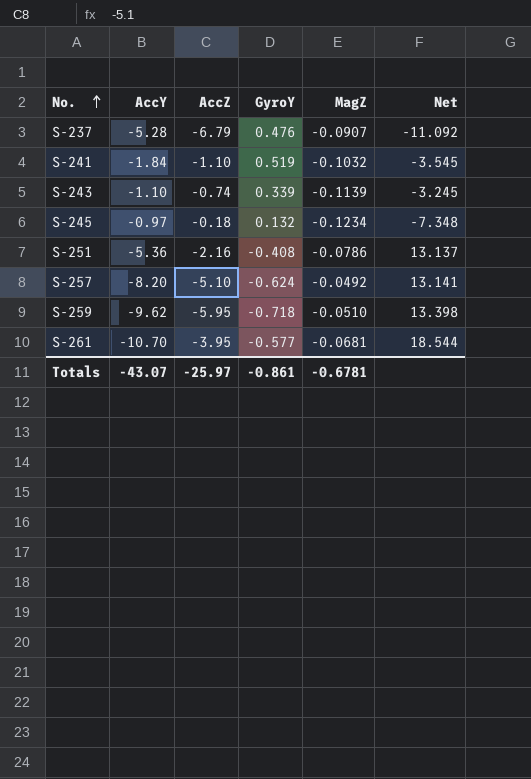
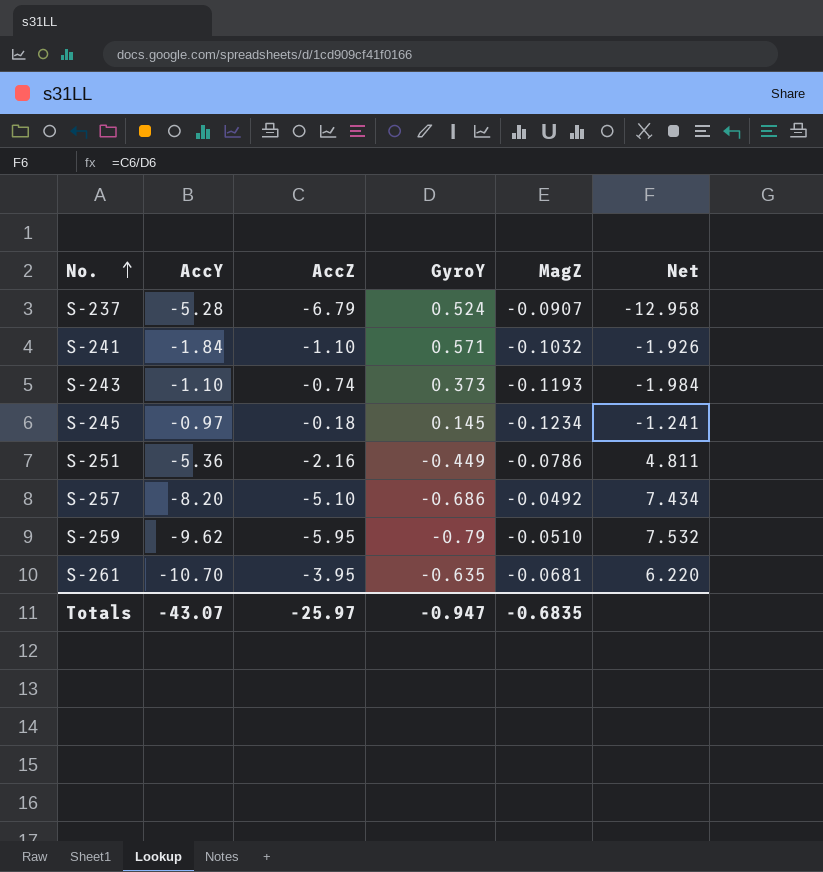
column Net | formula: [AccY] / [GyroY] -> [AccZ] / [GyroY]
S-237 | GyroY: 0.476 -> 0.524
S-241 | GyroY: 0.519 -> 0.571
S-243 | GyroY: 0.339 -> 0.373
S-243 | MagZ: -0.1139 -> -0.1193
S-245 | GyroY: 0.132 -> 0.145
S-251 | GyroY: -0.408 -> -0.449
S-257 | GyroY: -0.624 -> -0.686
S-259 | GyroY: -0.718 -> -0.79
S-261 | GyroY: -0.577 -> -0.635
Totals | GyroY: -0.861 -> -0.947
Totals | MagZ: -0.6781 -> -0.6835

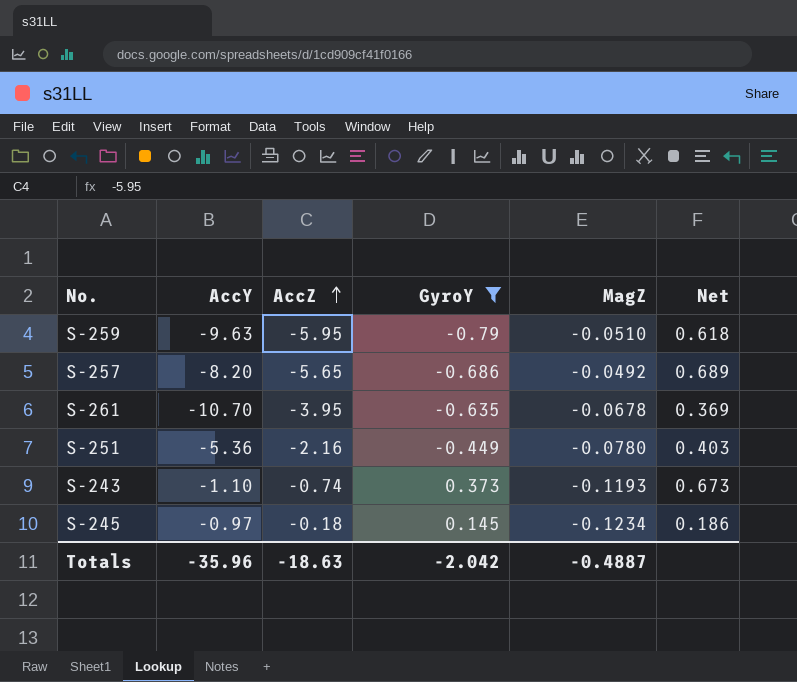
filter: none -> GyroY <= 0.373
row order: No. ascending -> AccZ ascending
column Net | formula: [AccZ] / [GyroY] -> [AccZ] / [AccY]
S-259 | AccY: -9.62 -> -9.63
S-257 | AccZ: -5.10 -> -5.65
S-261 | MagZ: -0.0681 -> -0.0678
S-251 | MagZ: -0.0786 -> -0.0780
Totals | AccY: -43.07 -> -35.96
Totals | AccZ: -25.97 -> -18.63
Totals | GyroY: -0.947 -> -2.042
Totals | MagZ: -0.6835 -> -0.4887

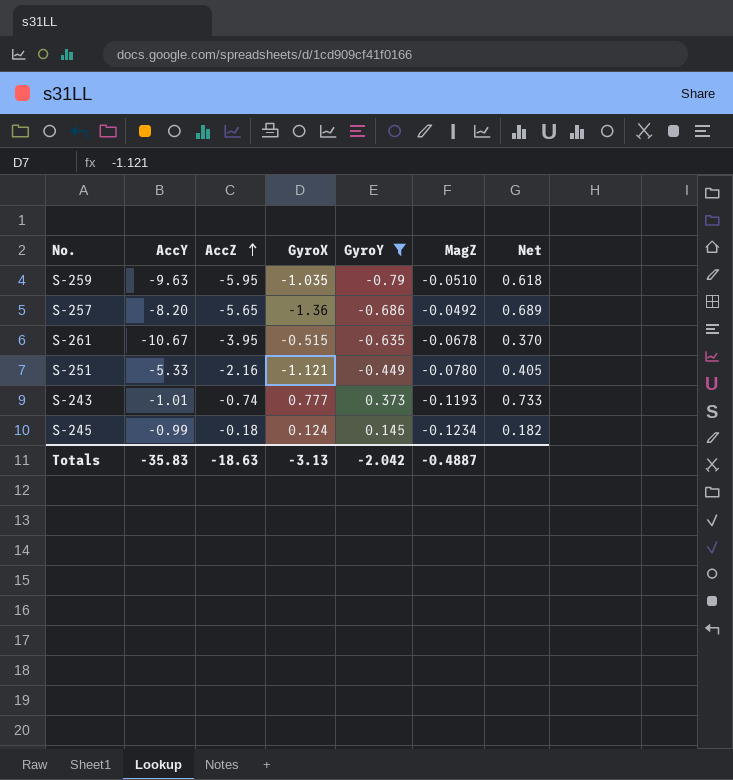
column GyroX | position: none -> 4
S-261 | AccY: -10.70 -> -10.67
S-261 | Net: 0.369 -> 0.370
S-251 | AccY: -5.36 -> -5.33
S-251 | Net: 0.403 -> 0.405
S-243 | AccY: -1.10 -> -1.01
S-243 | Net: 0.673 -> 0.733
S-245 | AccY: -0.97 -> -0.99
S-245 | Net: 0.186 -> 0.182
Totals | AccY: -35.96 -> -35.83

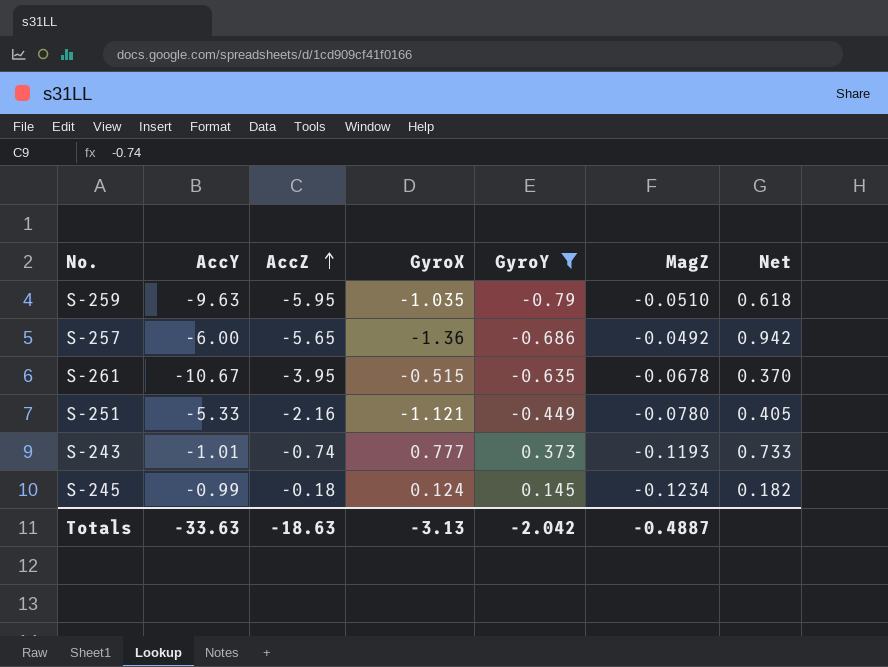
S-257 | AccY: -8.20 -> -6.00
S-257 | Net: 0.689 -> 0.942
Totals | AccY: -35.83 -> -33.63

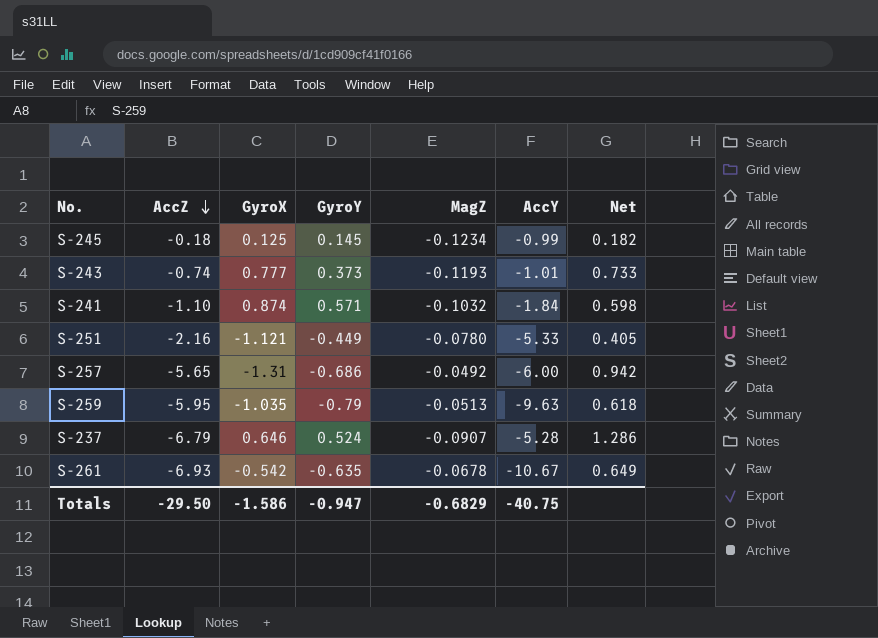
filter: GyroY <= 0.373 -> none
row order: AccZ ascending -> AccZ descending
column AccY | position: 2 -> 6
S-245 | GyroX: 0.124 -> 0.125
S-257 | GyroX: -1.36 -> -1.31
S-259 | MagZ: -0.0510 -> -0.0513
S-261 | AccZ: -3.95 -> -6.93
S-261 | GyroX: -0.515 -> -0.542
S-261 | Net: 0.370 -> 0.649
Totals | AccZ: -18.63 -> -29.50
Totals | GyroX: -3.13 -> -1.586
Totals | GyroY: -2.042 -> -0.947
Totals | MagZ: -0.4887 -> -0.6829
Totals | AccY: -33.63 -> -40.75

